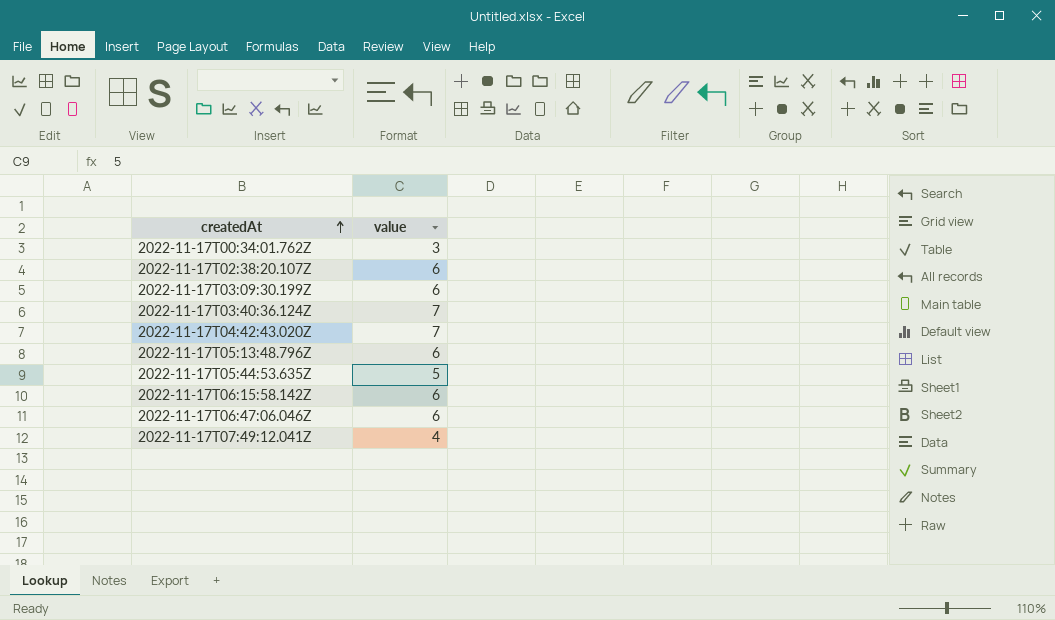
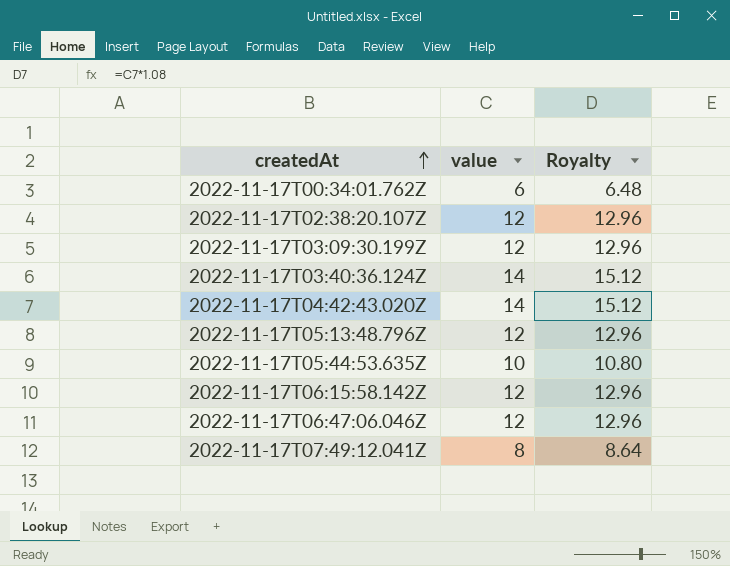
column Royalty | formula: none -> [value] * 1.08
2022-11-17T00:34:01.762Z | value: 3 -> 6
2022-11-17T02:38:20.107Z | value: 6 -> 12
2022-11-17T03:09:30.199Z | value: 6 -> 12
2022-11-17T03:40:36.124Z | value: 7 -> 14
2022-11-17T04:42:43.020Z | value: 7 -> 14
2022-11-17T05:13:48.796Z | value: 6 -> 12
2022-11-17T05:44:53.635Z | value: 5 -> 10
2022-11-17T06:15:58.142Z | value: 6 -> 12
2022-11-17T06:47:06.046Z | value: 6 -> 12
2022-11-17T07:49:12.041Z | value: 4 -> 8

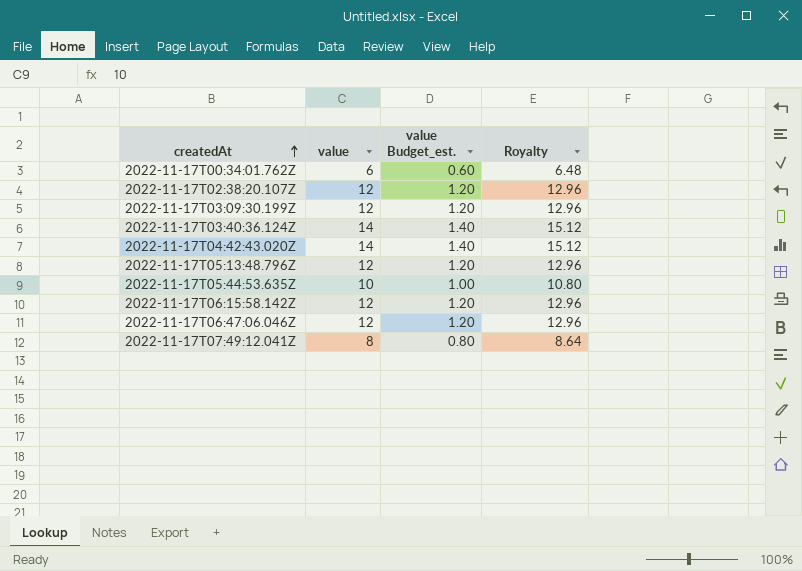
column value Budget_est. | formula: none -> [value] * 0.1

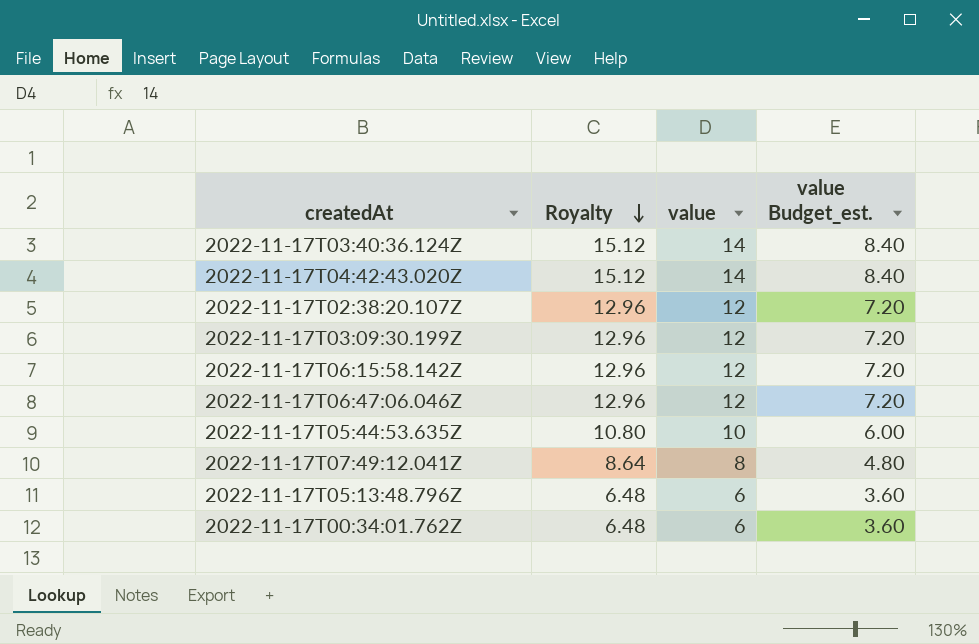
row order: createdAt ascending -> Royalty descending
column Royalty | position: 4 -> 2
column value Budget_est. | formula: [value] * 0.1 -> [value] * 0.6
2022-11-17T05:13:48.796Z | Royalty: 12.96 -> 6.48
2022-11-17T05:13:48.796Z | value: 12 -> 6

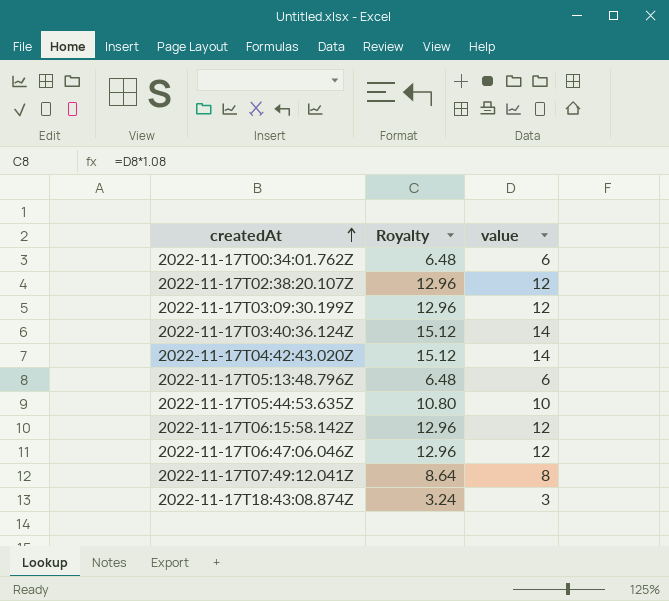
row order: Royalty descending -> createdAt ascending
column value Budget_est. | formula: [value] * 0.6 -> none
row 2022-11-17T18:43:08.874Z: none -> 3.24 | 3

